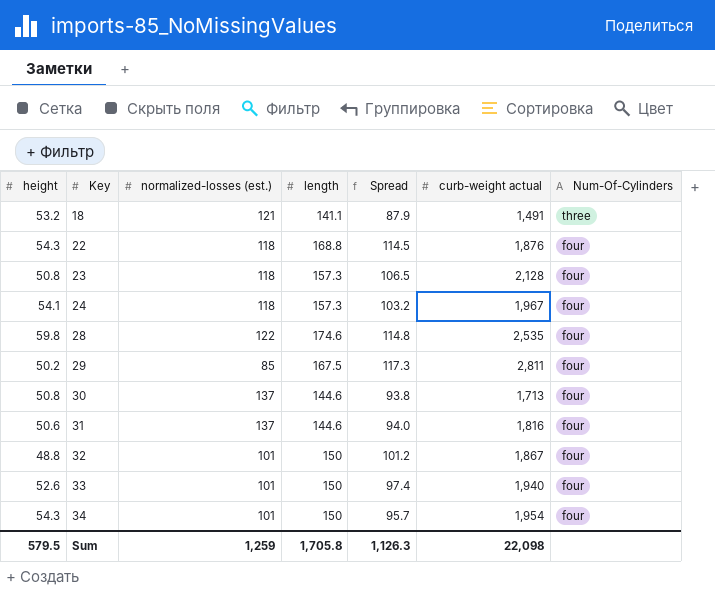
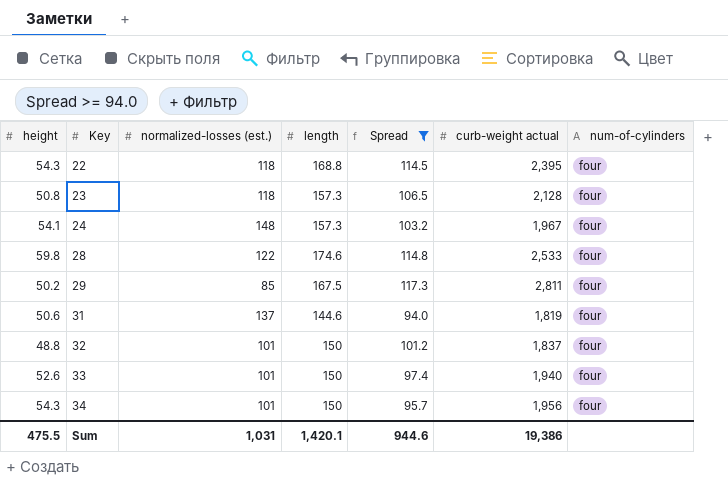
filter: none -> Spread >= 94.0
column name: Num-Of-Cylinders -> num-of-cylinders
22 | curb-weight actual: 1,876 -> 2,395
24 | normalized-losses (est.): 118 -> 148
28 | curb-weight actual: 2,535 -> 2,533
31 | curb-weight actual: 1,816 -> 1,819
32 | curb-weight actual: 1,867 -> 1,837
34 | curb-weight actual: 1,954 -> 1,956
Sum | height: 579.5 -> 475.5
Sum | normalized-losses (est.): 1,259 -> 1,031
Sum | length: 1,705.8 -> 1,420.1
Sum | Spread: 1,126.3 -> 944.6
Sum | curb-weight actual: 22,098 -> 19,386

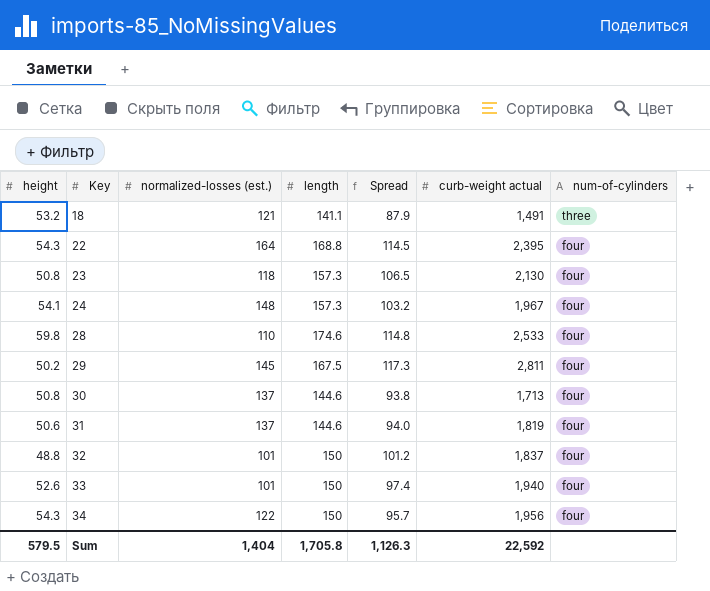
filter: Spread >= 94.0 -> none
22 | normalized-losses (est.): 118 -> 164
23 | curb-weight actual: 2,128 -> 2,130
28 | normalized-losses (est.): 122 -> 110
29 | normalized-losses (est.): 85 -> 145
34 | normalized-losses (est.): 101 -> 122
Sum | height: 475.5 -> 579.5
Sum | normalized-losses (est.): 1,031 -> 1,404
Sum | length: 1,420.1 -> 1,705.8
Sum | Spread: 944.6 -> 1,126.3
Sum | curb-weight actual: 19,386 -> 22,592

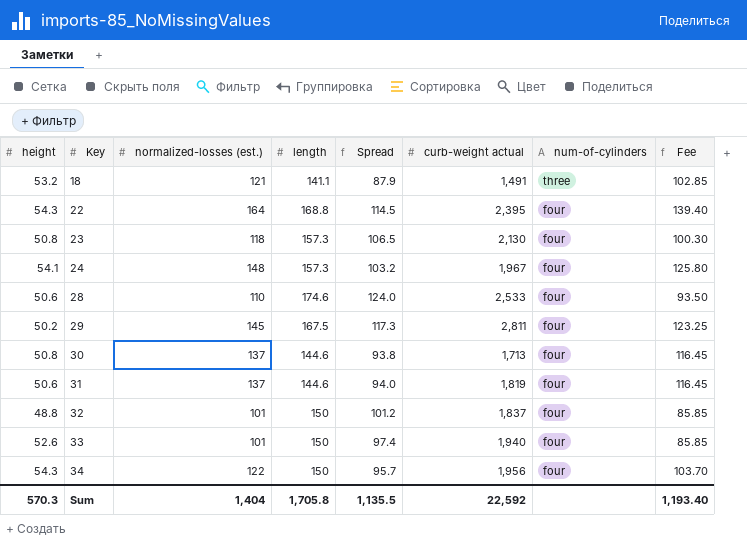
column Fee | formula: none -> [normalized-losses (est.)] * 0.85
28 | height: 59.8 -> 50.6
28 | Spread: 114.8 -> 124.0
Sum | height: 579.5 -> 570.3
Sum | Spread: 1,126.3 -> 1,135.5

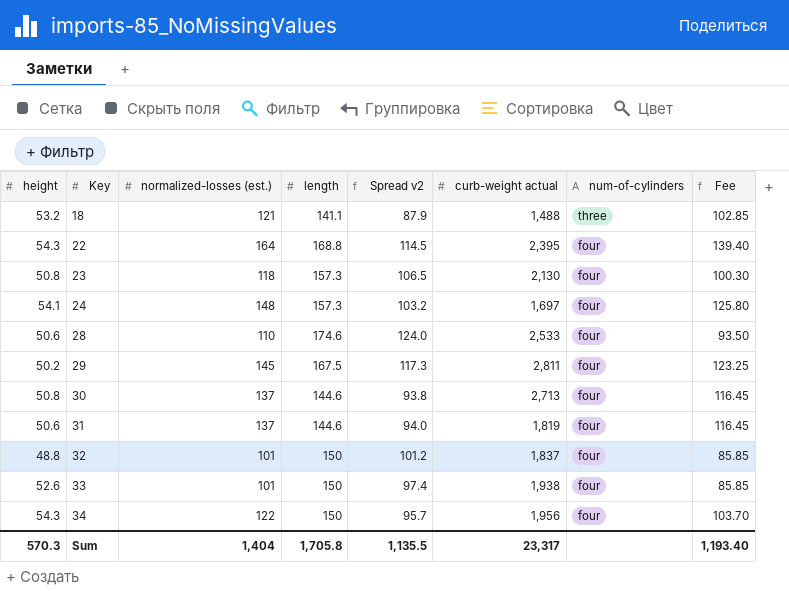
column name: Spread -> Spread v2
18 | curb-weight actual: 1,491 -> 1,488
24 | curb-weight actual: 1,967 -> 1,697
30 | curb-weight actual: 1,713 -> 2,713
33 | curb-weight actual: 1,940 -> 1,938
Sum | curb-weight actual: 22,592 -> 23,317

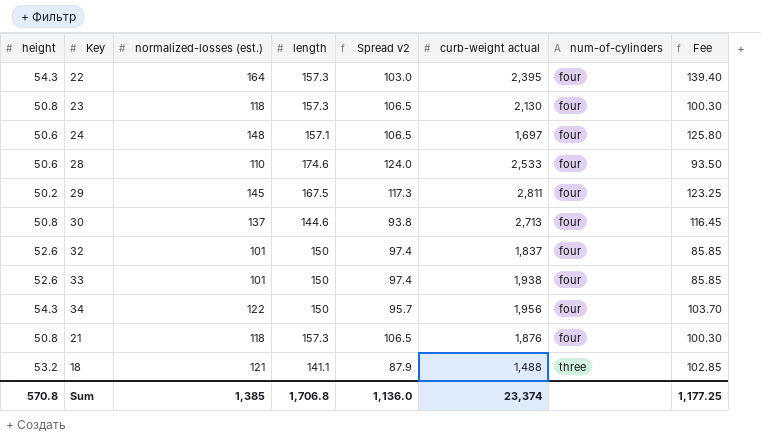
row order: Key ascending -> num-of-cylinders ascending
row 31: 50.6 | 137 | 144.6 | 94.0 | 1,819 | four | 116.45 -> none
22 | length: 168.8 -> 157.3
22 | Spread v2: 114.5 -> 103.0
24 | height: 54.1 -> 50.6
24 | length: 157.3 -> 157.1
24 | Spread v2: 103.2 -> 106.5
32 | height: 48.8 -> 52.6
32 | Spread v2: 101.2 -> 97.4
row 21: none -> 50.8 | 118 | 157.3 | 106.5 | 1,876 | four | 100.30
Sum | height: 570.3 -> 570.8
Sum | normalized-losses (est.): 1,404 -> 1,385
Sum | length: 1,705.8 -> 1,706.8
Sum | Spread v2: 1,135.5 -> 1,136.0
Sum | curb-weight actual: 23,317 -> 23,374
Sum | Fee: 1,193.40 -> 1,177.25

